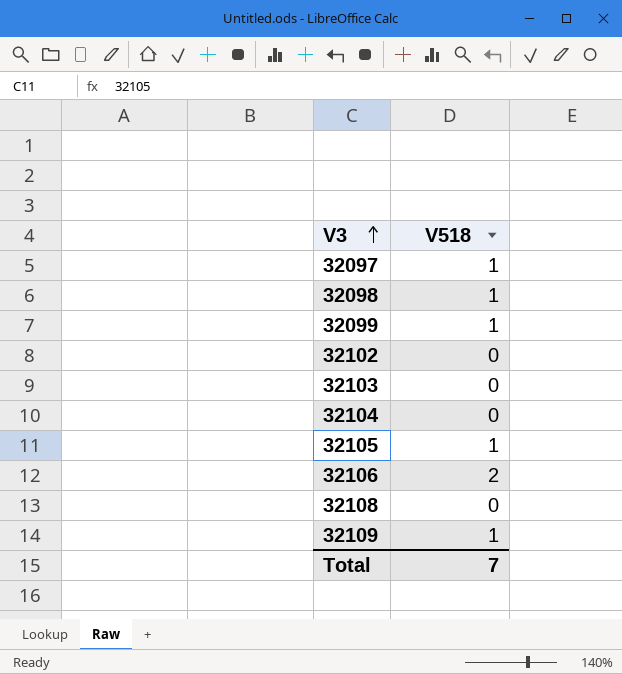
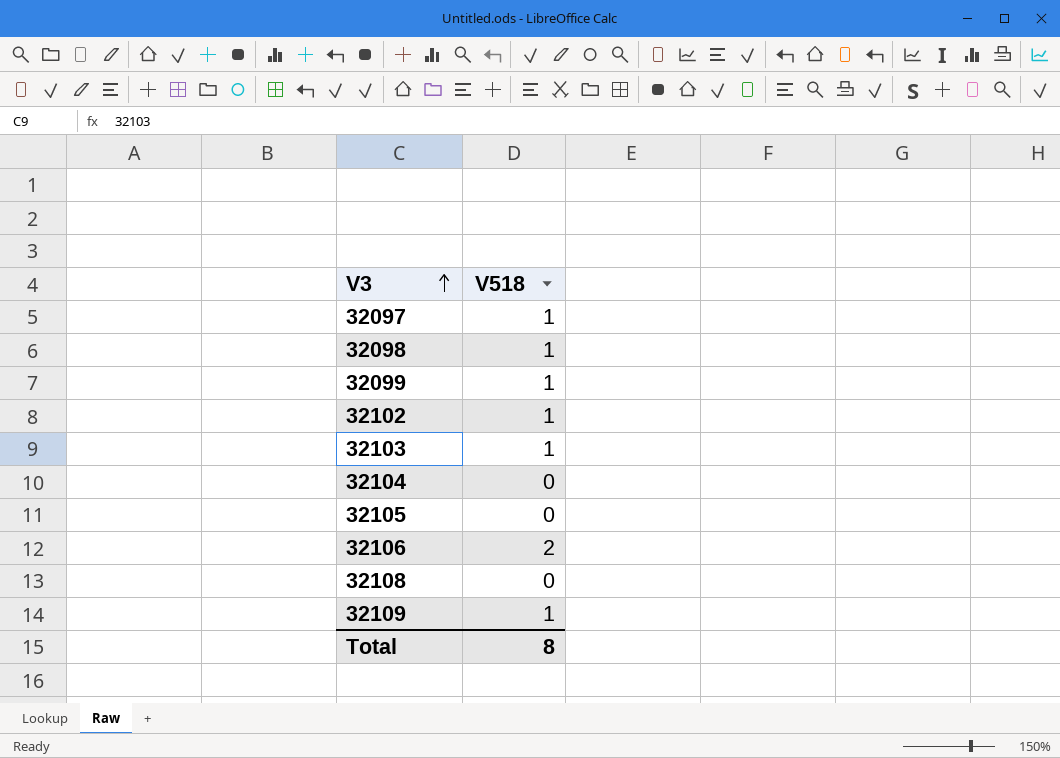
32102 | V518: 0 -> 1
32103 | V518: 0 -> 1
32105 | V518: 1 -> 0
Total | V518: 7 -> 8

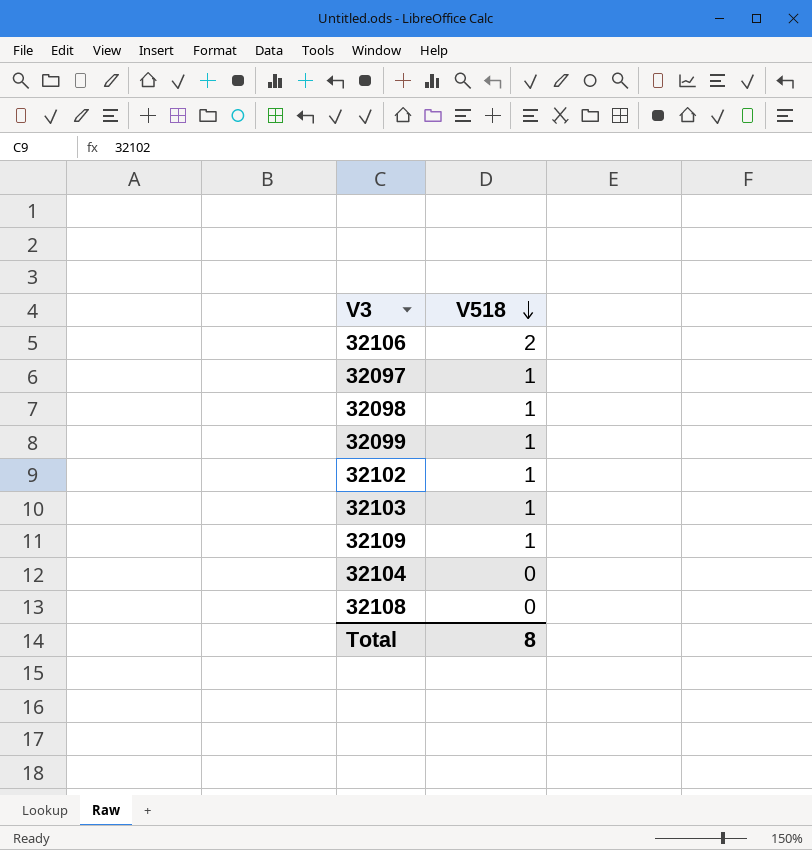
row order: V3 ascending -> V518 descending
row 32105: 0 -> none

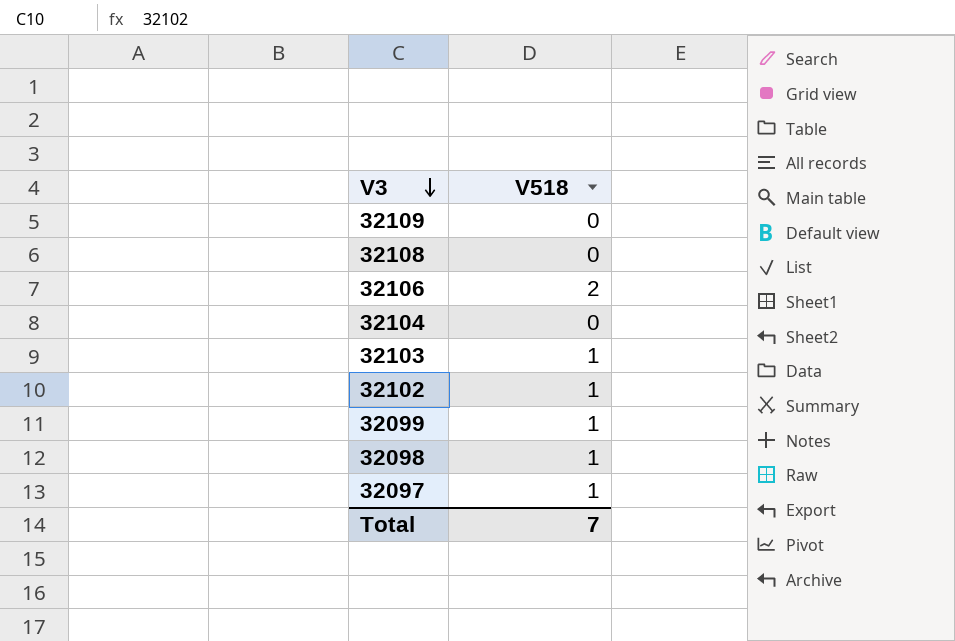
row order: V518 descending -> V3 descending
32109 | V518: 1 -> 0
Total | V518: 8 -> 7

